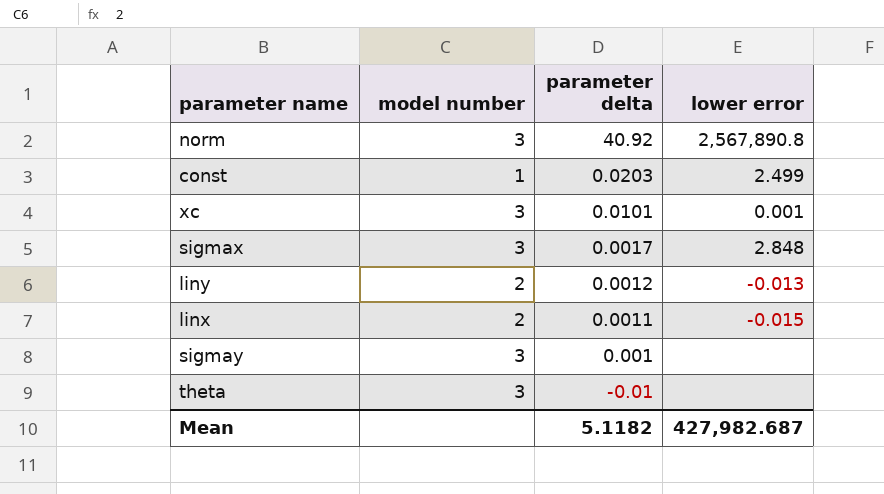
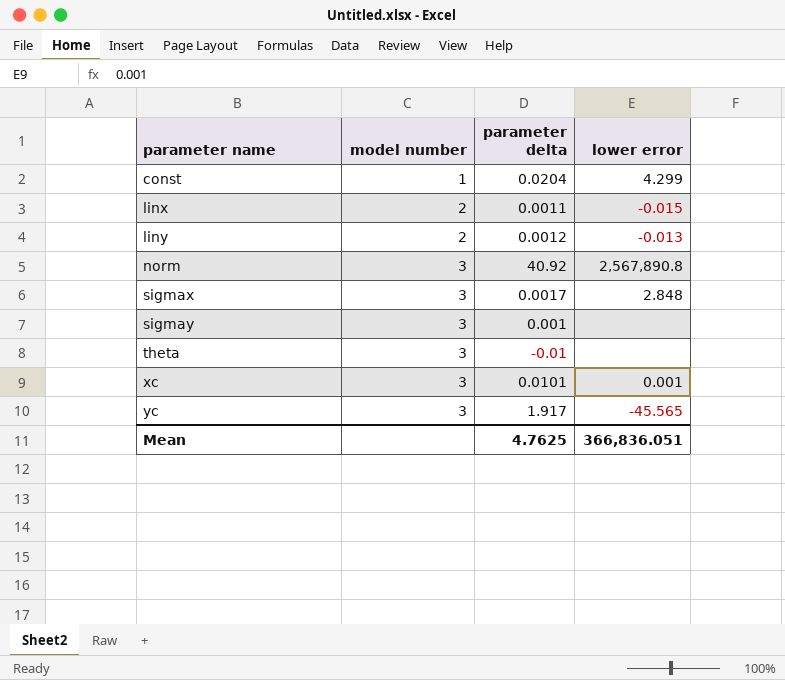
row order: parameter delta descending -> parameter name ascending
const | parameter delta: 0.0203 -> 0.0204
const | lower error: 2.499 -> 4.299
row yc: none -> 3 | 1.917 | -45.565
Mean | parameter delta: 5.1182 -> 4.7625
Mean | lower error: 427,982.687 -> 366,836.051

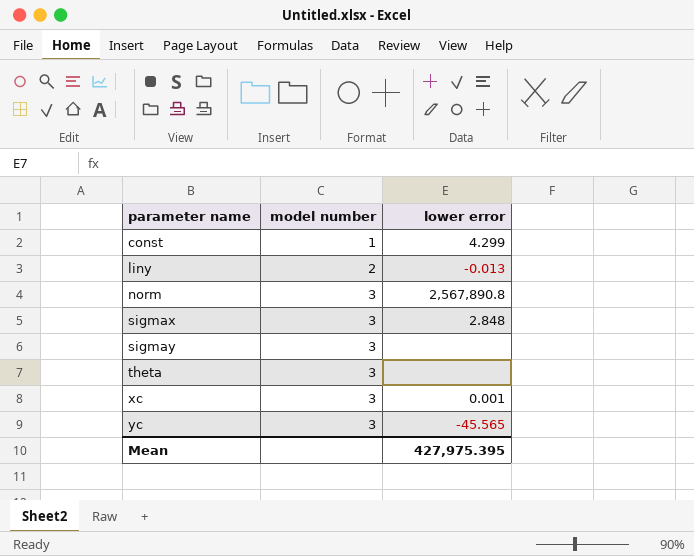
column parameter delta | position: 3 -> none
row linx: 2 | 0.0011 | -0.015 -> none
Mean | lower error: 366,836.051 -> 427,975.395

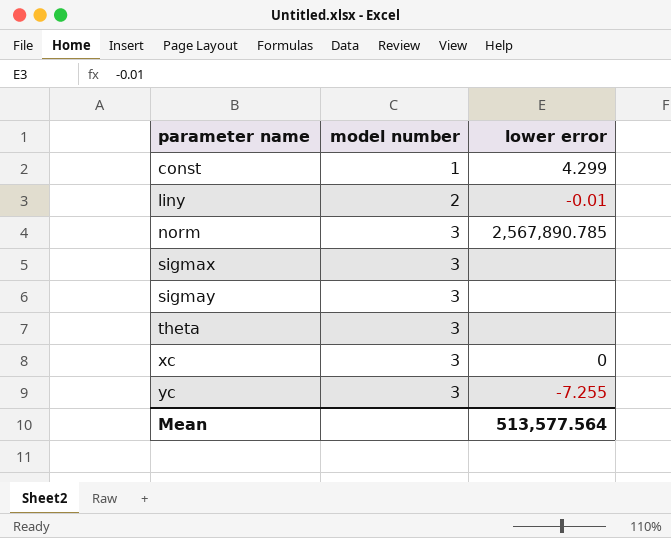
liny | lower error: -0.013 -> -0.01
norm | lower error: 2,567,890.8 -> 2,567,890.785
sigmax | lower error: 2.848 -> none
xc | lower error: 0.001 -> 0
yc | lower error: -45.565 -> -7.255
Mean | lower error: 427,975.395 -> 513,577.564

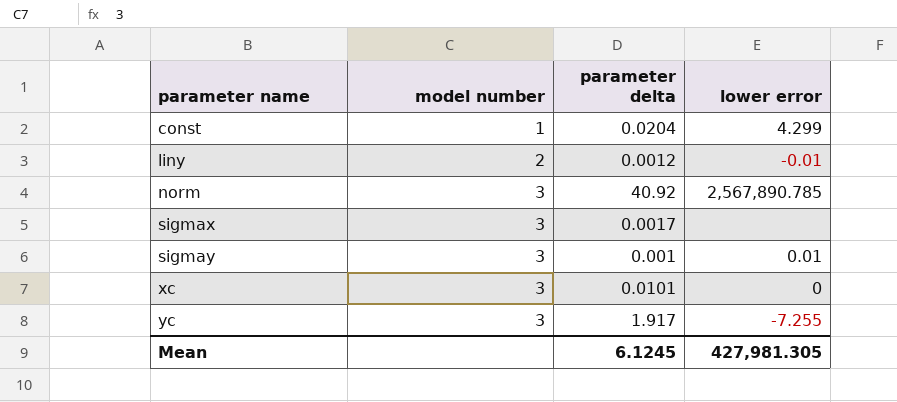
column parameter delta | position: none -> 3
row theta: 3 | none -> none
sigmay | lower error: none -> 0.01
Mean | lower error: 513,577.564 -> 427,981.305

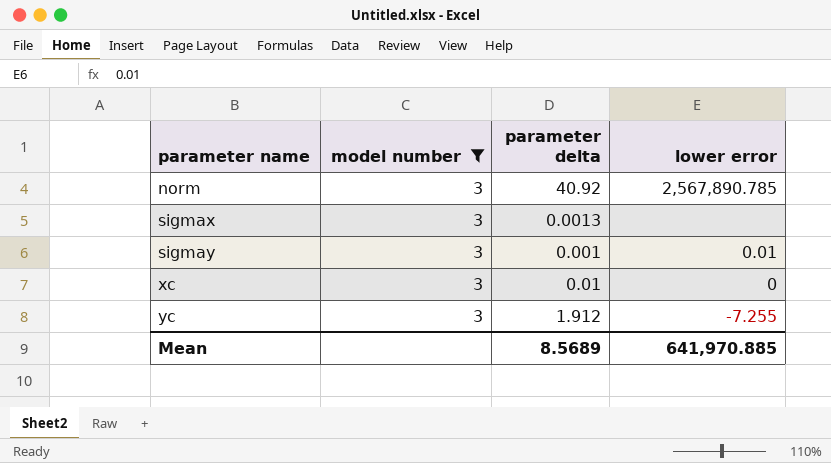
filter: none -> model number = 3
sigmax | parameter delta: 0.0017 -> 0.0013
xc | parameter delta: 0.0101 -> 0.01
yc | parameter delta: 1.917 -> 1.912
Mean | parameter delta: 6.1245 -> 8.5689
Mean | lower error: 427,981.305 -> 641,970.885

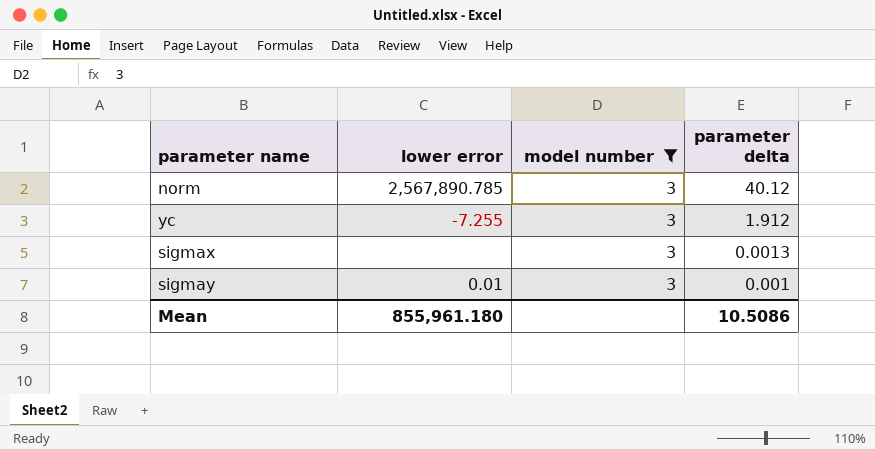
row order: parameter name ascending -> parameter delta descending
column lower error | position: 4 -> 2
row xc: 3 | 0.01 | 0 -> none
norm | parameter delta: 40.92 -> 40.12
Mean | lower error: 641,970.885 -> 855,961.180
Mean | parameter delta: 8.5689 -> 10.5086

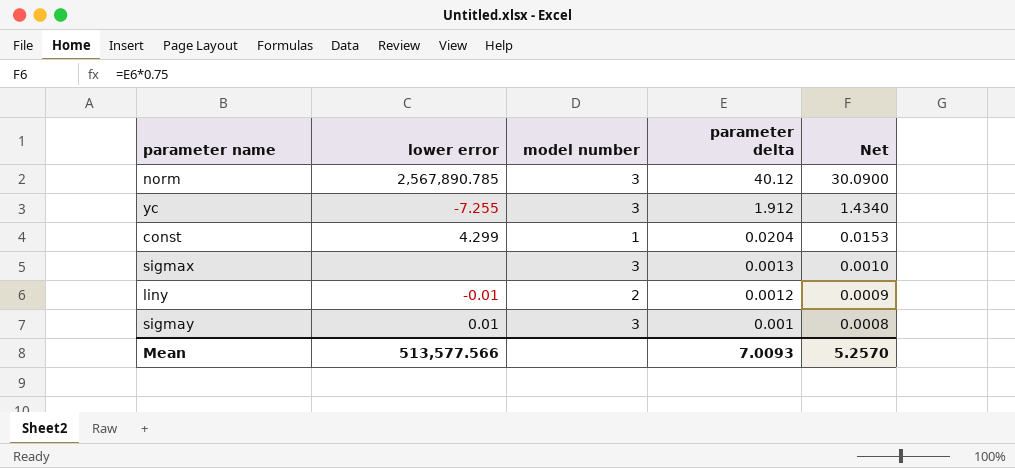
filter: model number = 3 -> none
column Net | formula: none -> [parameter delta] * 0.75
Mean | lower error: 855,961.180 -> 513,577.566
Mean | parameter delta: 10.5086 -> 7.0093

